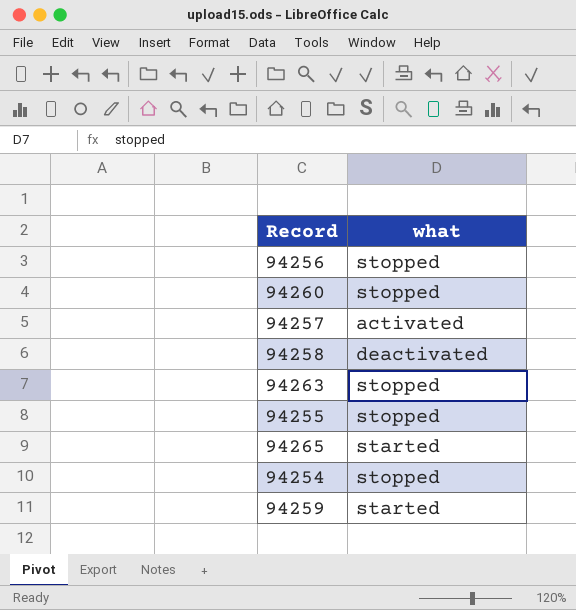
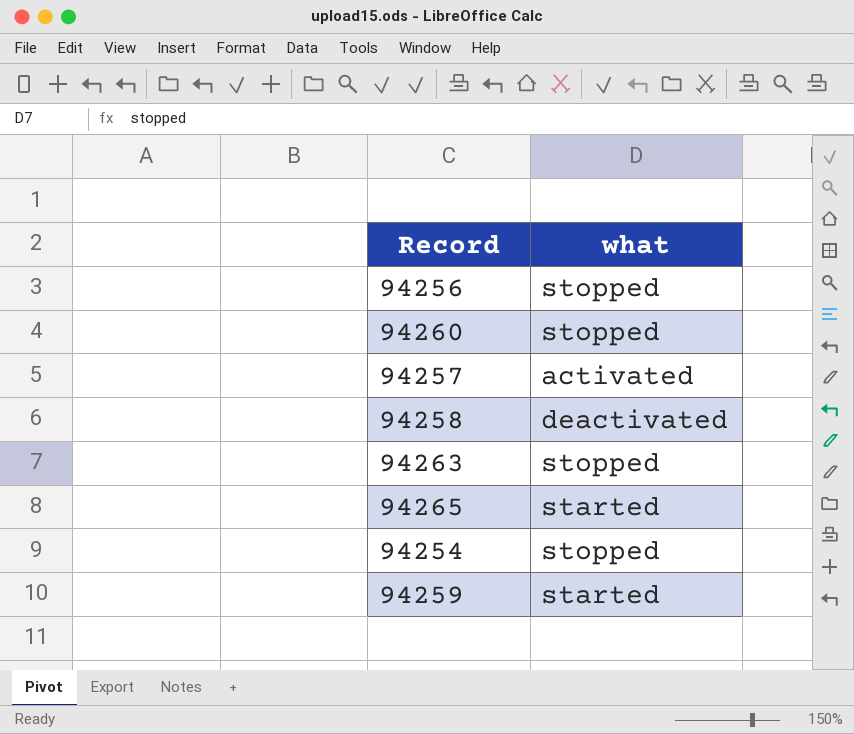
row 94255: stopped -> none

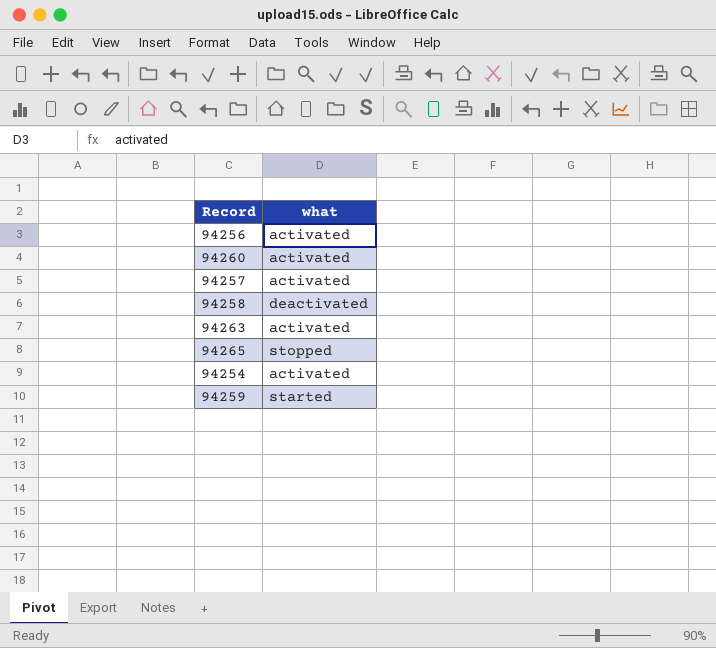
94256 | what: stopped -> activated
94260 | what: stopped -> activated
94263 | what: stopped -> activated
94265 | what: started -> stopped
94254 | what: stopped -> activated

